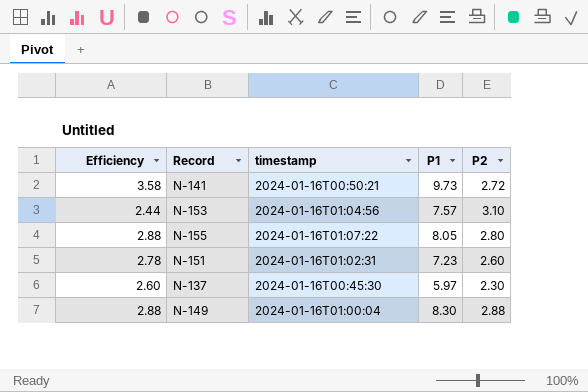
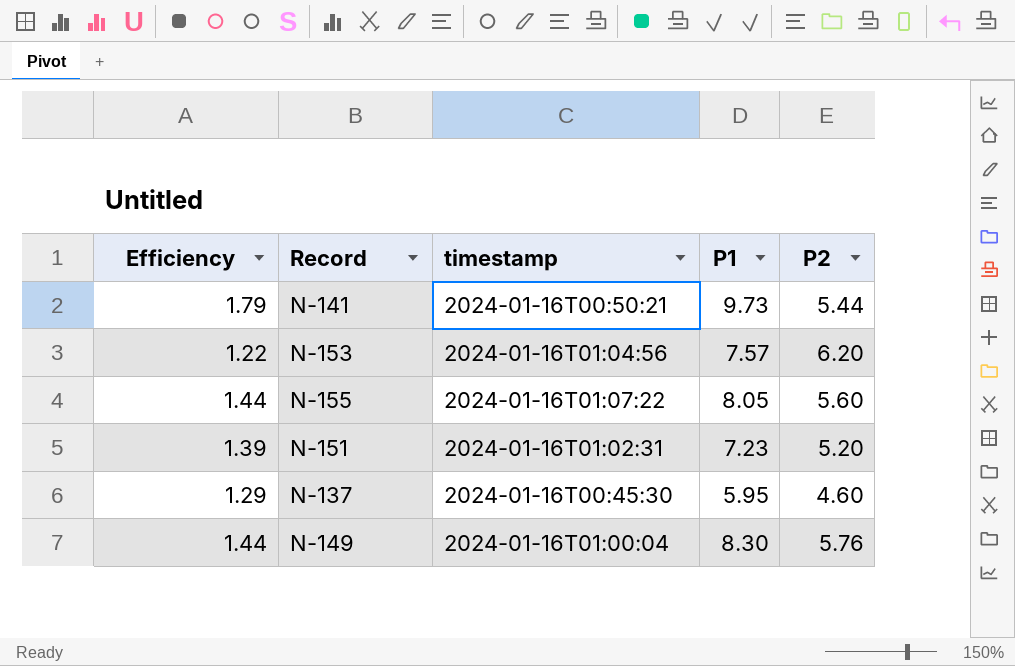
N-141 | Efficiency: 3.58 -> 1.79
N-141 | P2: 2.72 -> 5.44
N-153 | Efficiency: 2.44 -> 1.22
N-153 | P2: 3.10 -> 6.20
N-155 | Efficiency: 2.88 -> 1.44
N-155 | P2: 2.80 -> 5.60
N-151 | Efficiency: 2.78 -> 1.39
N-151 | P2: 2.60 -> 5.20
N-137 | Efficiency: 2.60 -> 1.29
N-137 | P1: 5.97 -> 5.95
N-137 | P2: 2.30 -> 4.60
N-149 | Efficiency: 2.88 -> 1.44
N-149 | P2: 2.88 -> 5.76

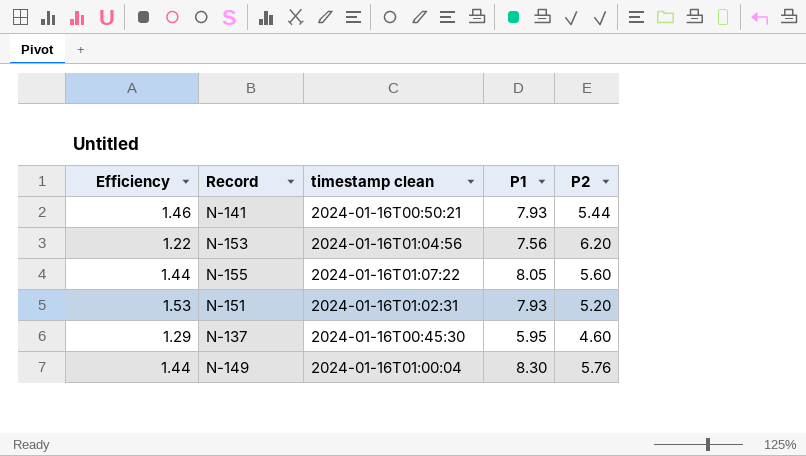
column name: timestamp -> timestamp clean
N-141 | Efficiency: 1.79 -> 1.46
N-141 | P1: 9.73 -> 7.93
N-153 | P1: 7.57 -> 7.56
N-151 | Efficiency: 1.39 -> 1.53
N-151 | P1: 7.23 -> 7.93

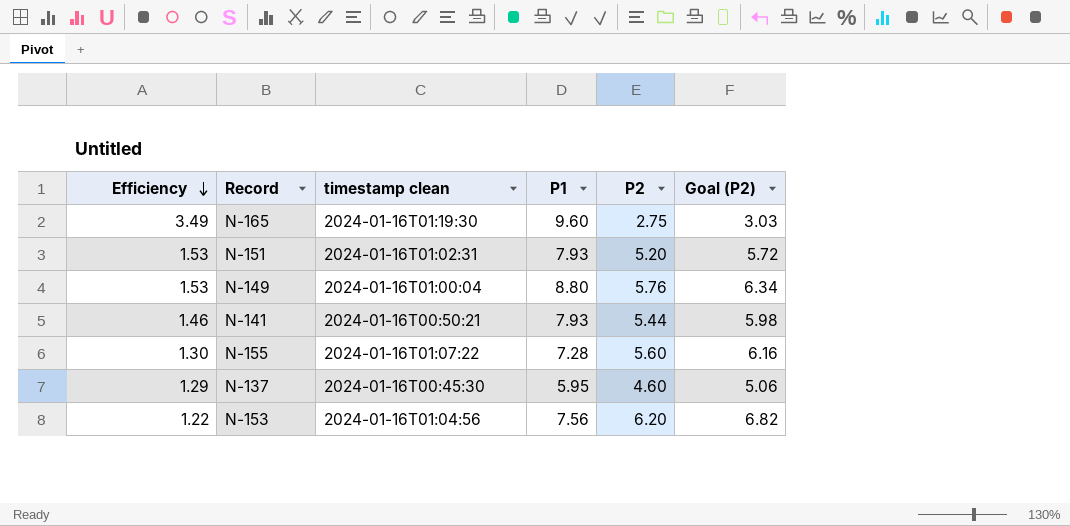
row order: none -> Efficiency descending
column Goal (P2) | formula: none -> [P2] * 1.1
row N-165: none -> 3.49 | 2024-01-16T01:19:30 | 9.60 | 2.75 | 3.03
N-149 | Efficiency: 1.44 -> 1.53
N-149 | P1: 8.30 -> 8.80
N-155 | Efficiency: 1.44 -> 1.30
N-155 | P1: 8.05 -> 7.28

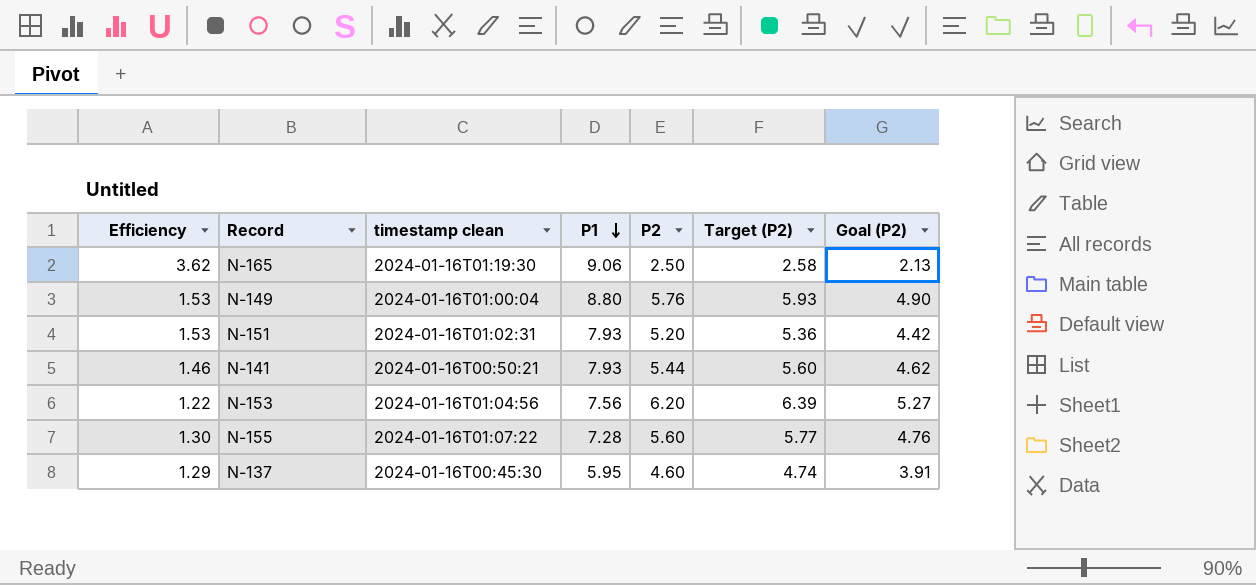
row order: Efficiency descending -> P1 descending
column Target (P2) | formula: none -> [P2] * 1.03
column Goal (P2) | formula: [P2] * 1.1 -> [P2] * 0.85
N-165 | Efficiency: 3.49 -> 3.62
N-165 | P1: 9.60 -> 9.06
N-165 | P2: 2.75 -> 2.50

